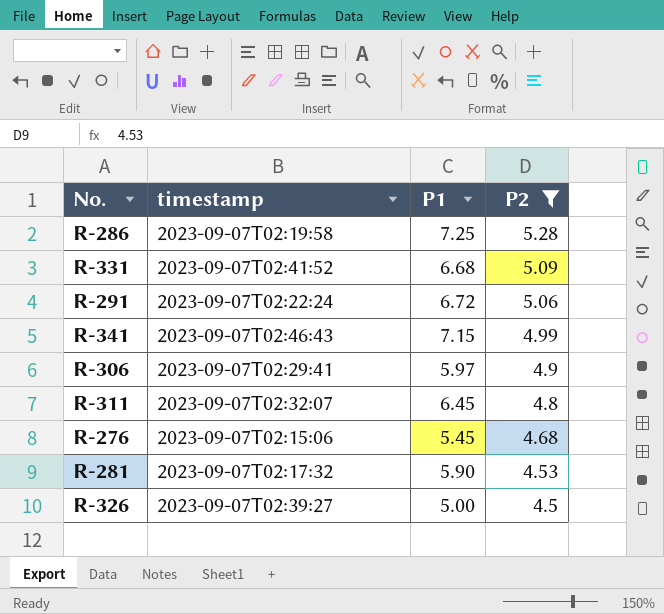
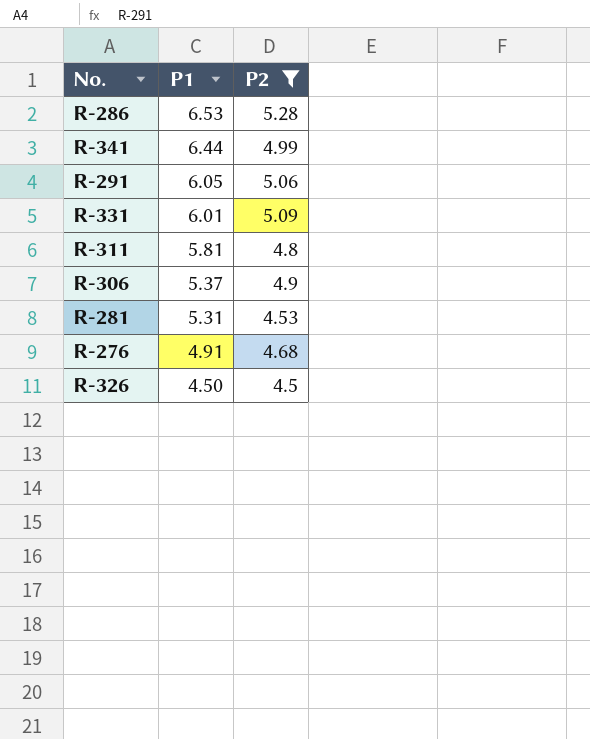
row order: P2 descending -> P1 descending
column timestamp | position: 2 -> none
R-286 | P1: 7.25 -> 6.53
R-341 | P1: 7.15 -> 6.44
R-291 | P1: 6.72 -> 6.05
R-331 | P1: 6.68 -> 6.01
R-311 | P1: 6.45 -> 5.81
R-306 | P1: 5.97 -> 5.37
R-281 | P1: 5.90 -> 5.31
R-276 | P1: 5.45 -> 4.91
R-326 | P1: 5.00 -> 4.50

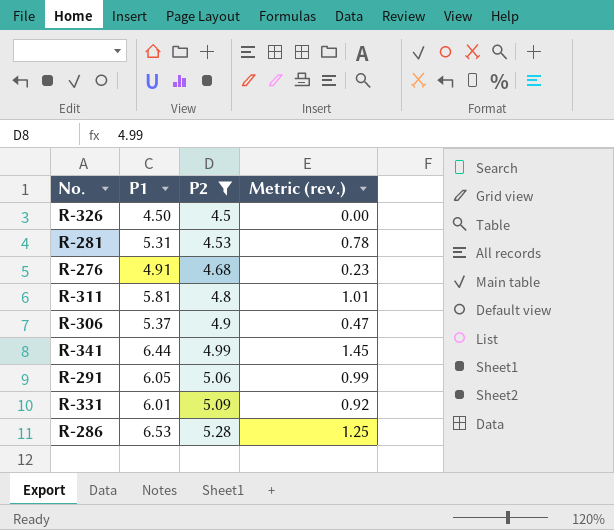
row order: P1 descending -> P2 ascending
column Metric (rev.) | formula: none -> [P1] - [P2]

